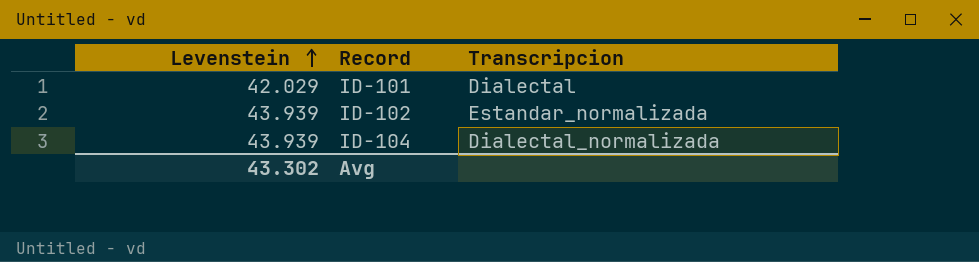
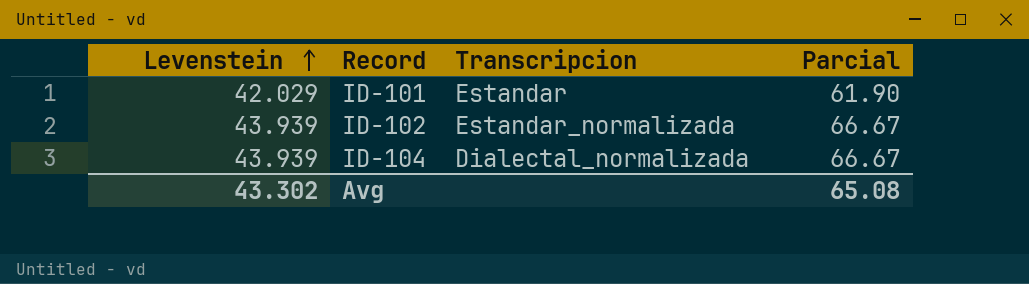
column Parcial | position: none -> 4
ID-101 | Transcripcion: Dialectal -> Estandar

